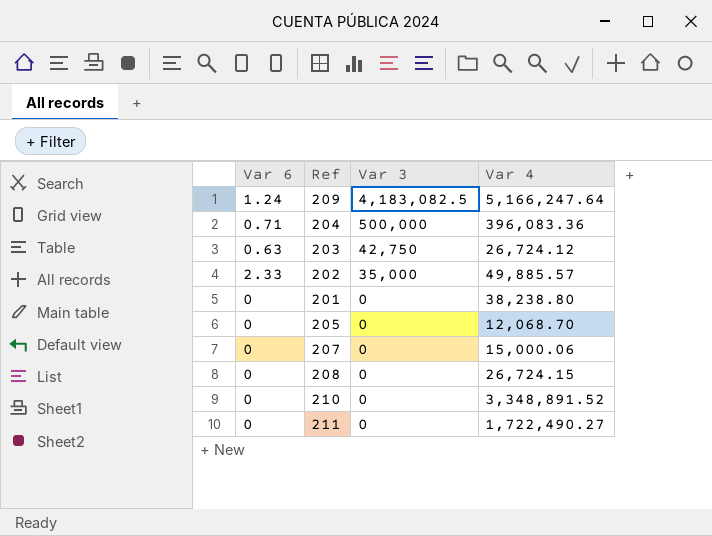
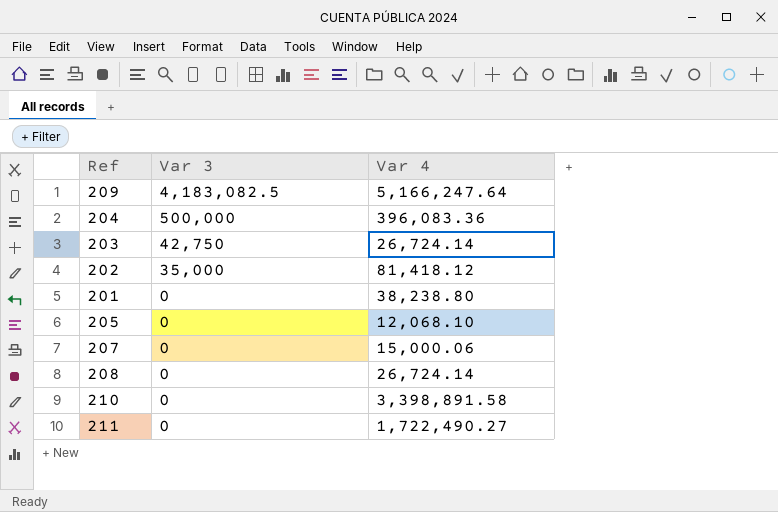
column Var 6 | position: 1 -> none
203 | Var 4: 26,724.12 -> 26,724.14
202 | Var 4: 49,885.57 -> 81,418.12
205 | Var 4: 12,068.70 -> 12,068.10
208 | Var 4: 26,724.15 -> 26,724.14
210 | Var 4: 3,348,891.52 -> 3,398,891.58

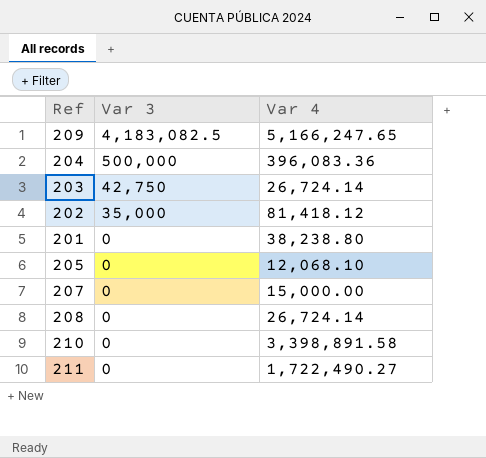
209 | Var 4: 5,166,247.64 -> 5,166,247.65
207 | Var 4: 15,000.06 -> 15,000.00

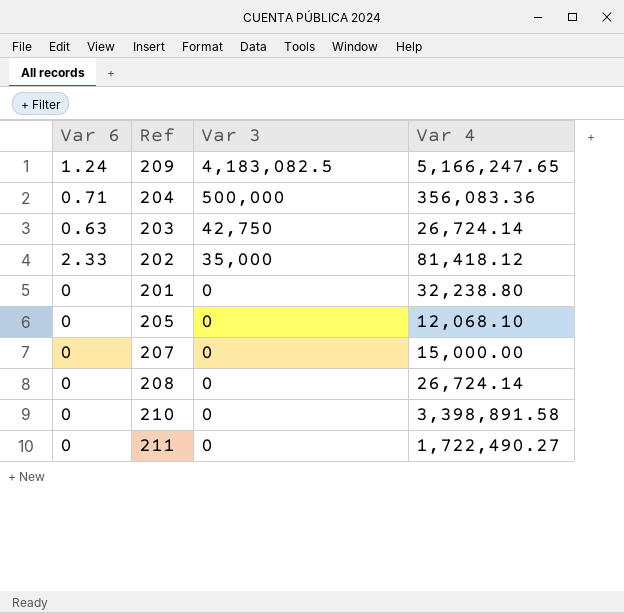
column Var 6 | position: none -> 1
204 | Var 4: 396,083.36 -> 356,083.36
201 | Var 4: 38,238.80 -> 32,238.80

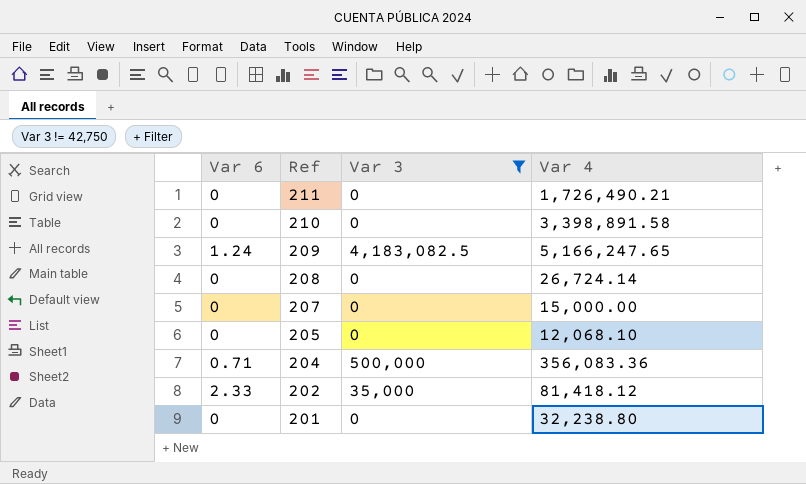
filter: none -> Var 3 != 42,750
row order: Var 3 descending -> Ref descending
211 | Var 4: 1,722,490.27 -> 1,726,490.21

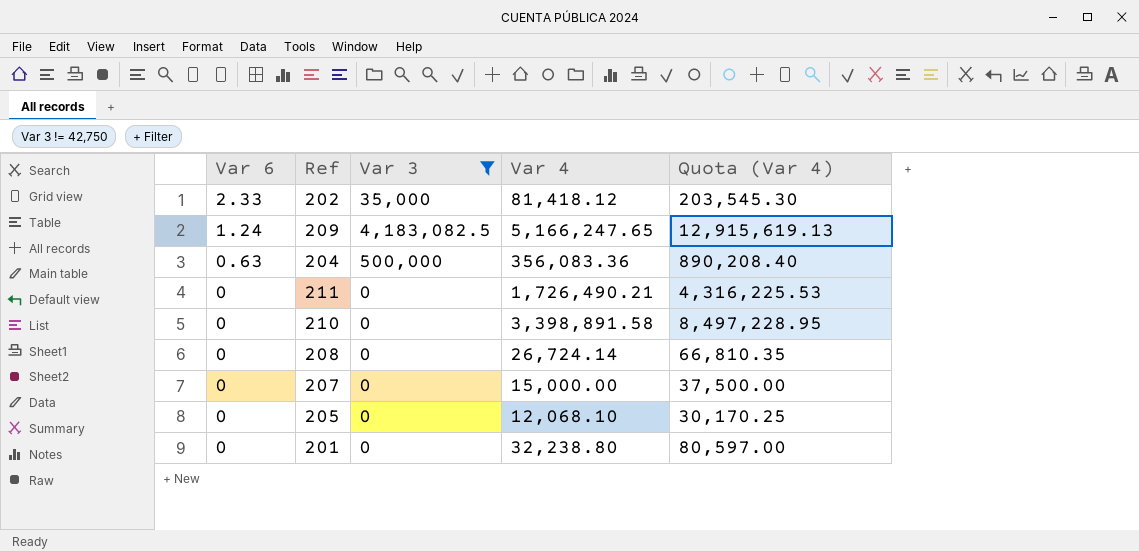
row order: Ref descending -> Var 6 descending
column Quota (Var 4) | formula: none -> [Var 4] * 2.5
204 | Var 6: 0.71 -> 0.63

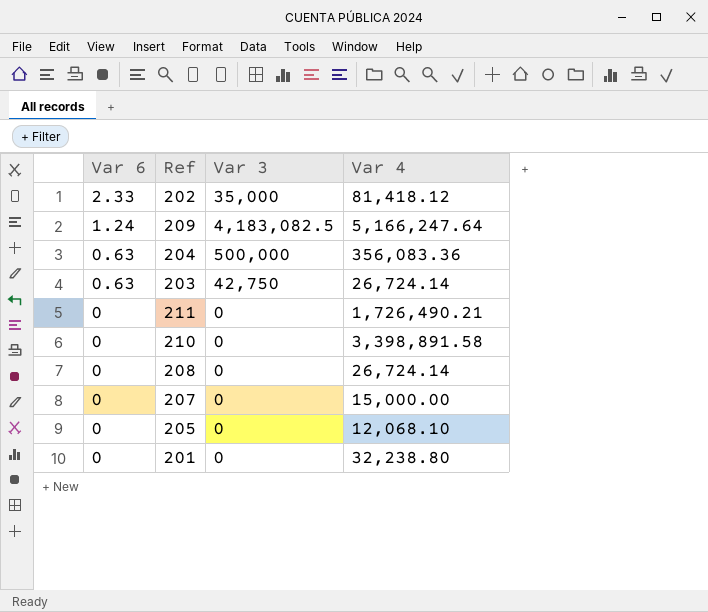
filter: Var 3 != 42,750 -> none
column Quota (Var 4) | formula: [Var 4] * 2.5 -> none
209 | Var 4: 5,166,247.65 -> 5,166,247.64

